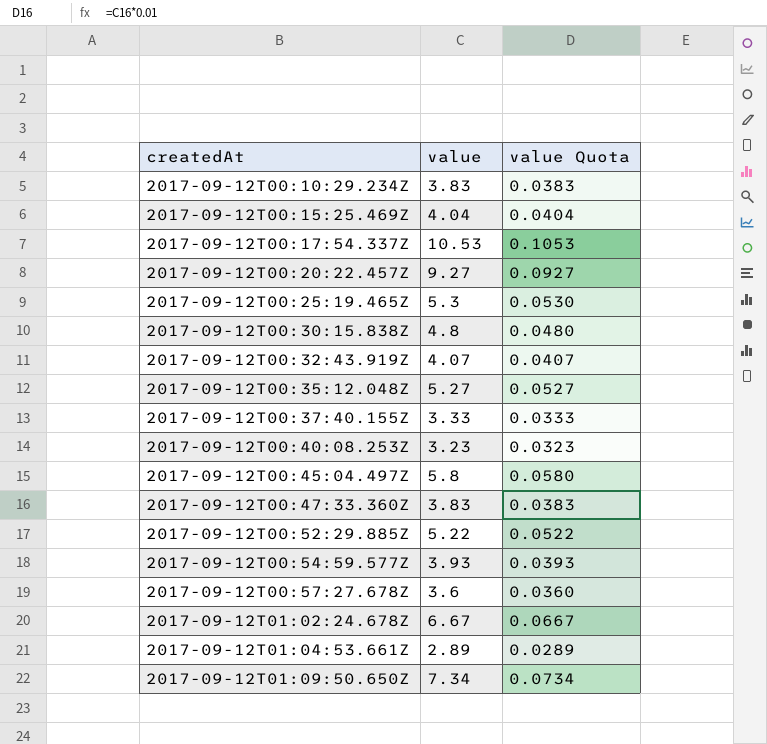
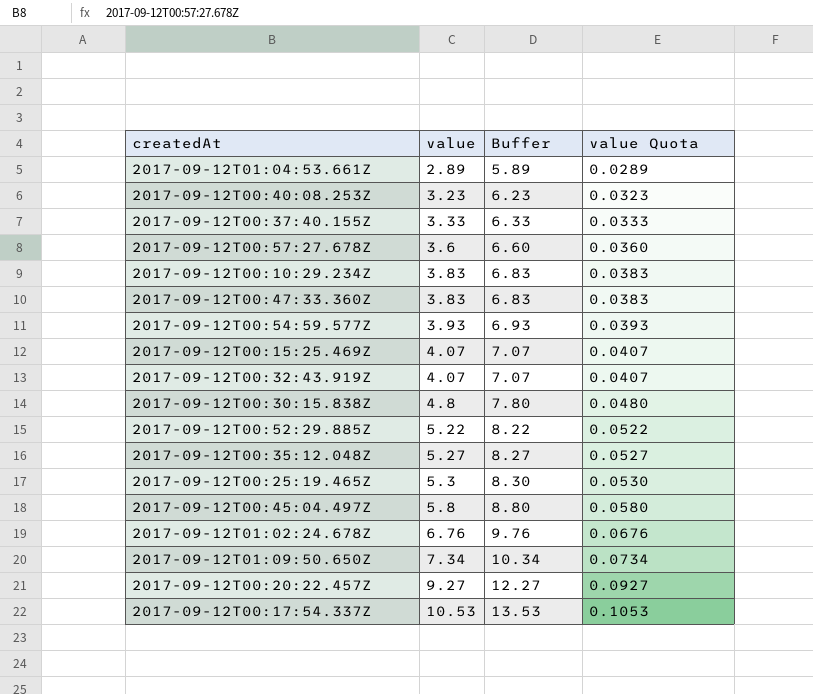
row order: createdAt ascending -> value ascending
column Buffer | formula: none -> [value] + 3
2017-09-12T00:15:25.469Z | value: 4.04 -> 4.07
2017-09-12T00:15:25.469Z | value Quota: 0.0404 -> 0.0407
2017-09-12T01:02:24.678Z | value: 6.67 -> 6.76
2017-09-12T01:02:24.678Z | value Quota: 0.0667 -> 0.0676

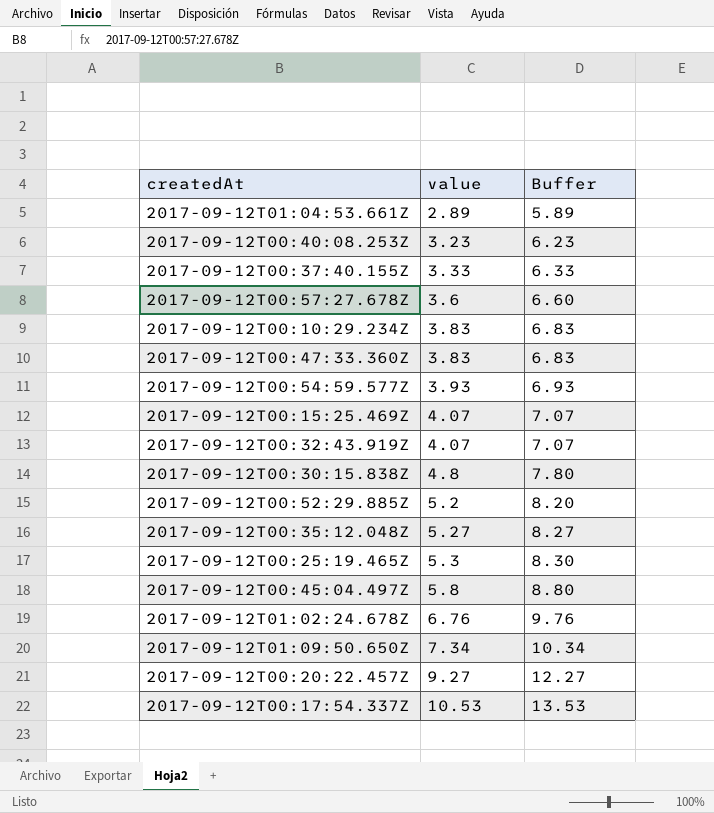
column value Quota | formula: [value] * 0.01 -> none
2017-09-12T00:52:29.885Z | value: 5.22 -> 5.2
2017-09-12T00:52:29.885Z | Buffer: 8.22 -> 8.20

